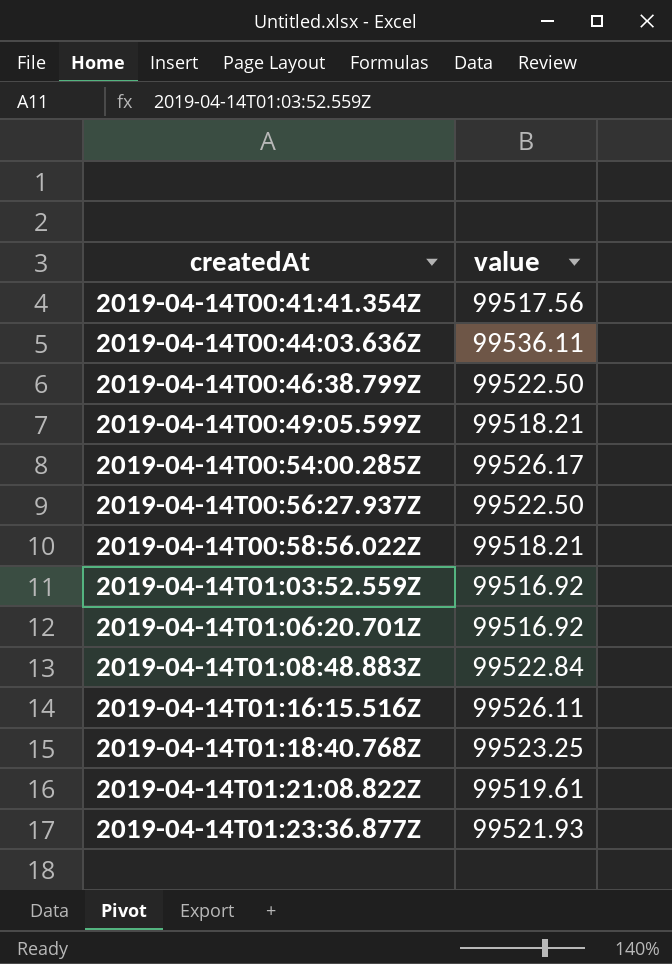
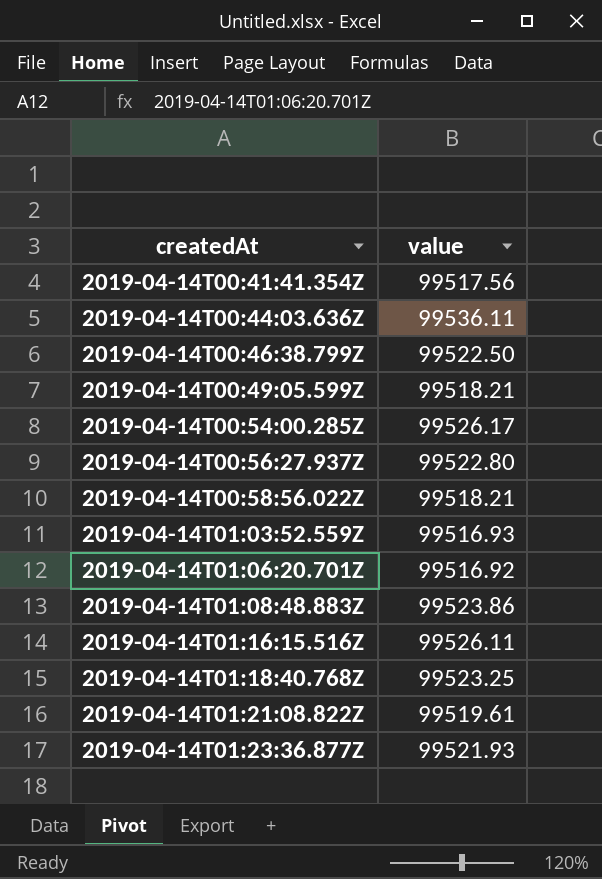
2019-04-14T00:56:27.937Z | value: 99522.50 -> 99522.80
2019-04-14T01:03:52.559Z | value: 99516.92 -> 99516.93
2019-04-14T01:08:48.883Z | value: 99522.84 -> 99523.86

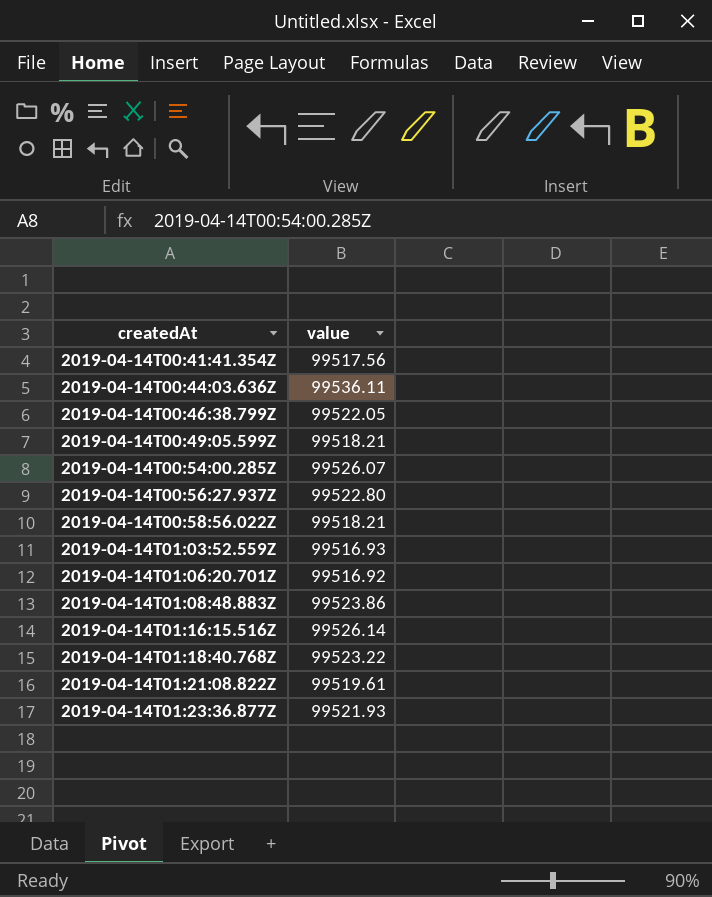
2019-04-14T00:46:38.799Z | value: 99522.50 -> 99522.05
2019-04-14T00:54:00.285Z | value: 99526.17 -> 99526.07
2019-04-14T01:16:15.516Z | value: 99526.11 -> 99526.14
2019-04-14T01:18:40.768Z | value: 99523.25 -> 99523.22

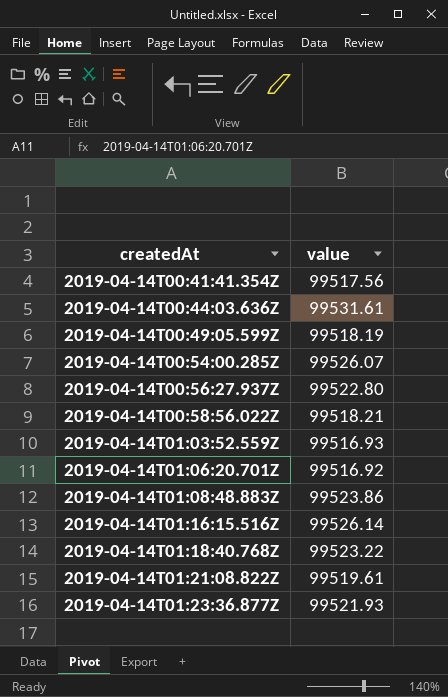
row 2019-04-14T00:46:38.799Z: 99522.05 -> none
2019-04-14T00:44:03.636Z | value: 99536.11 -> 99531.61
2019-04-14T00:49:05.599Z | value: 99518.21 -> 99518.19

